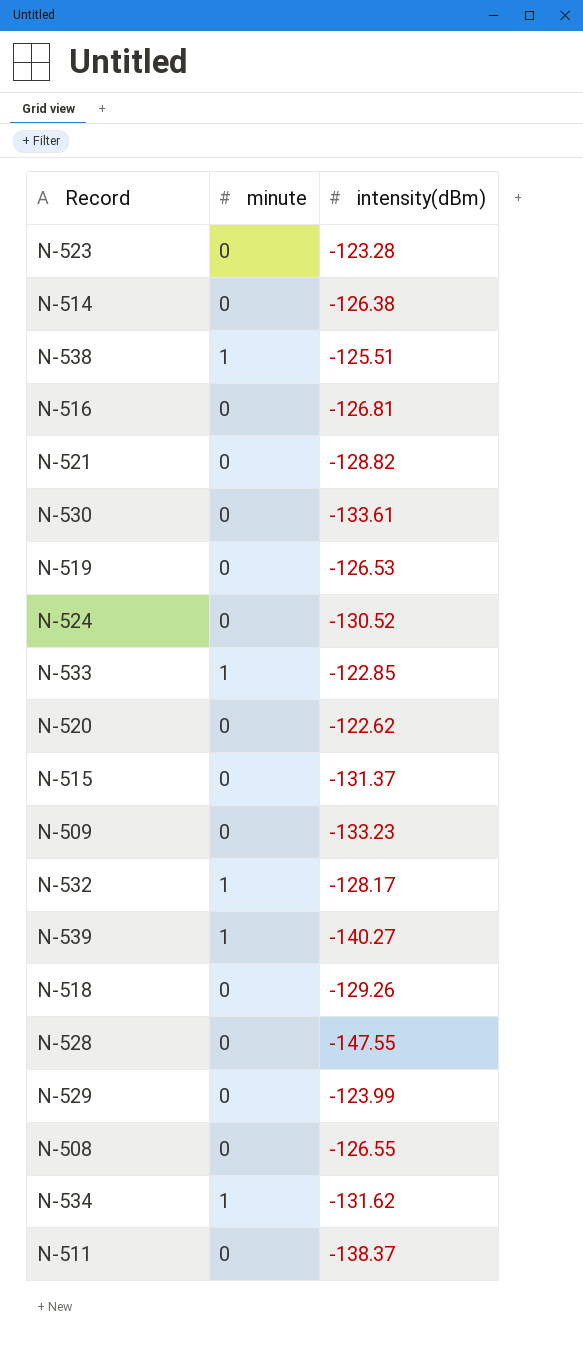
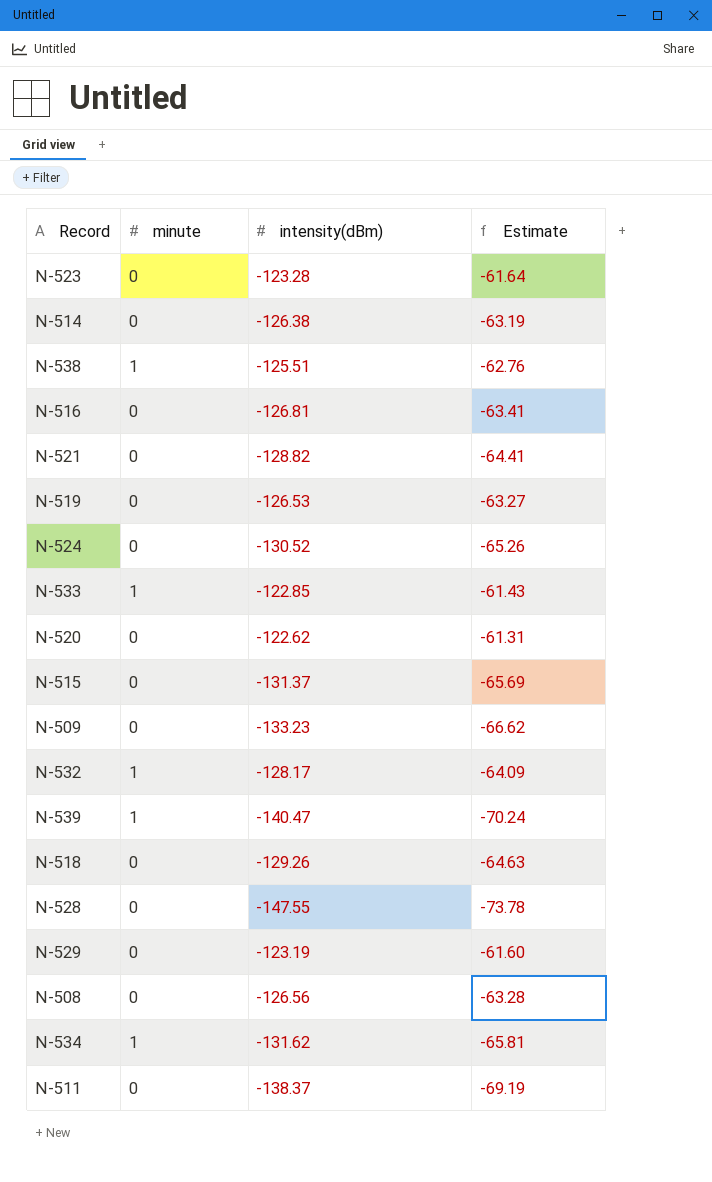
column Estimate | formula: none -> [intensity(dBm)] * 0.5
row N-530: 0 | -133.61 -> none
N-539 | intensity(dBm): -140.27 -> -140.47
N-529 | intensity(dBm): -123.99 -> -123.19
N-508 | intensity(dBm): -126.55 -> -126.56

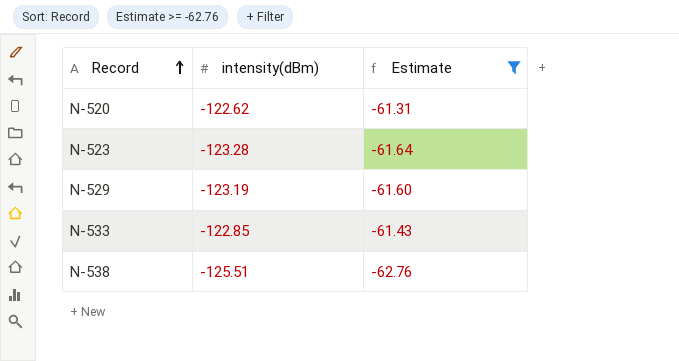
filter: none -> Estimate >= -62.76
row order: none -> Record ascending
column minute | position: 2 -> none

